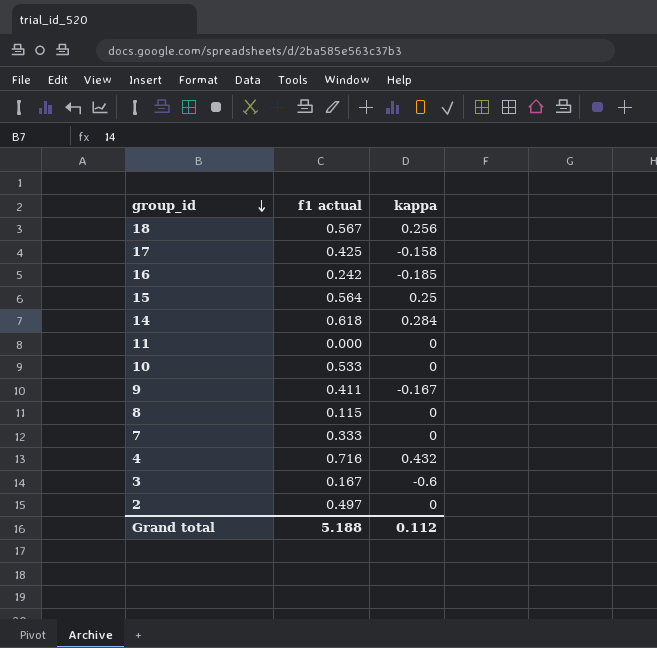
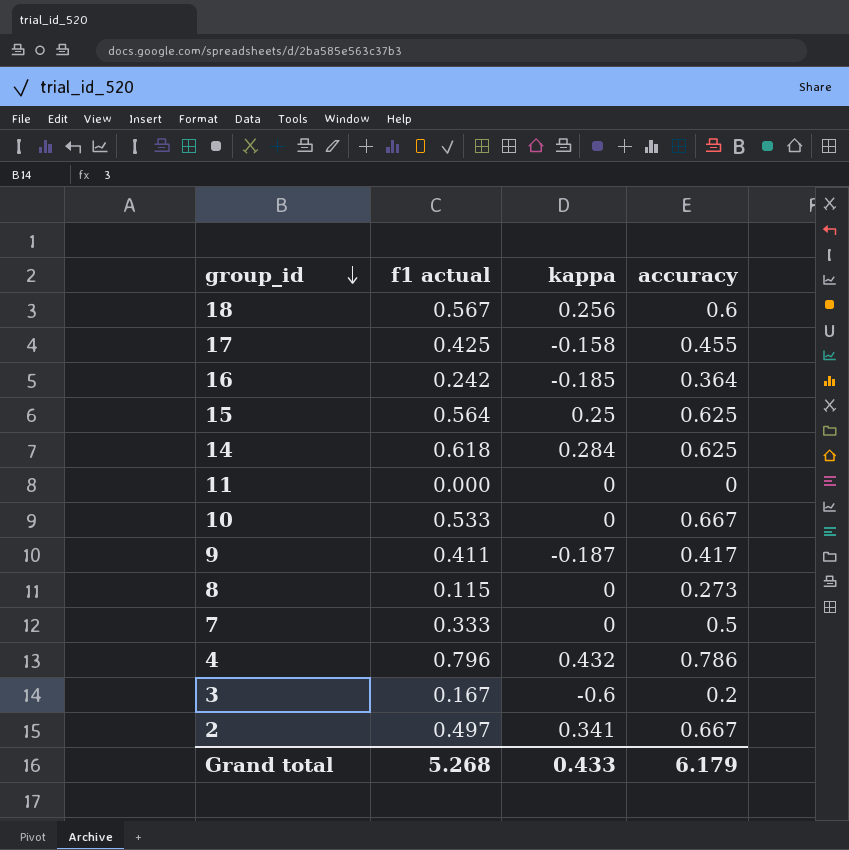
column accuracy | position: none -> 4
9 | kappa: -0.167 -> -0.187
4 | f1 actual: 0.716 -> 0.796
2 | kappa: 0 -> 0.341
Grand total | f1 actual: 5.188 -> 5.268
Grand total | kappa: 0.112 -> 0.433

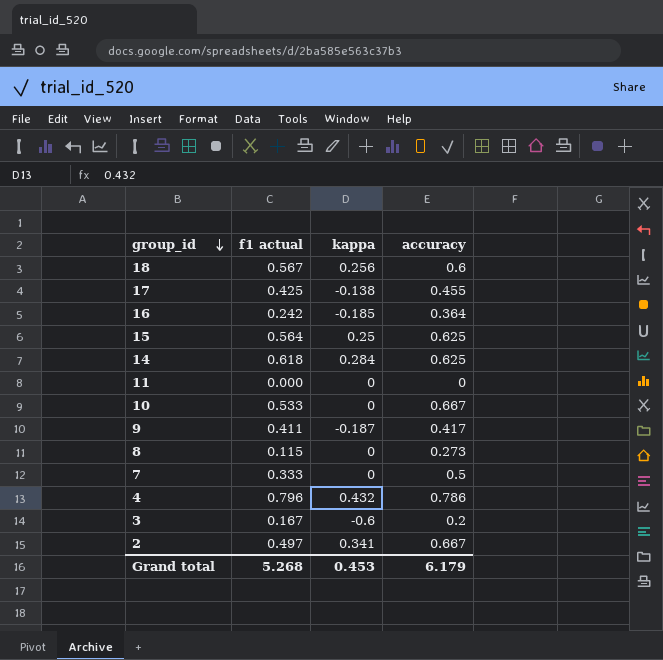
17 | kappa: -0.158 -> -0.138
Grand total | kappa: 0.433 -> 0.453

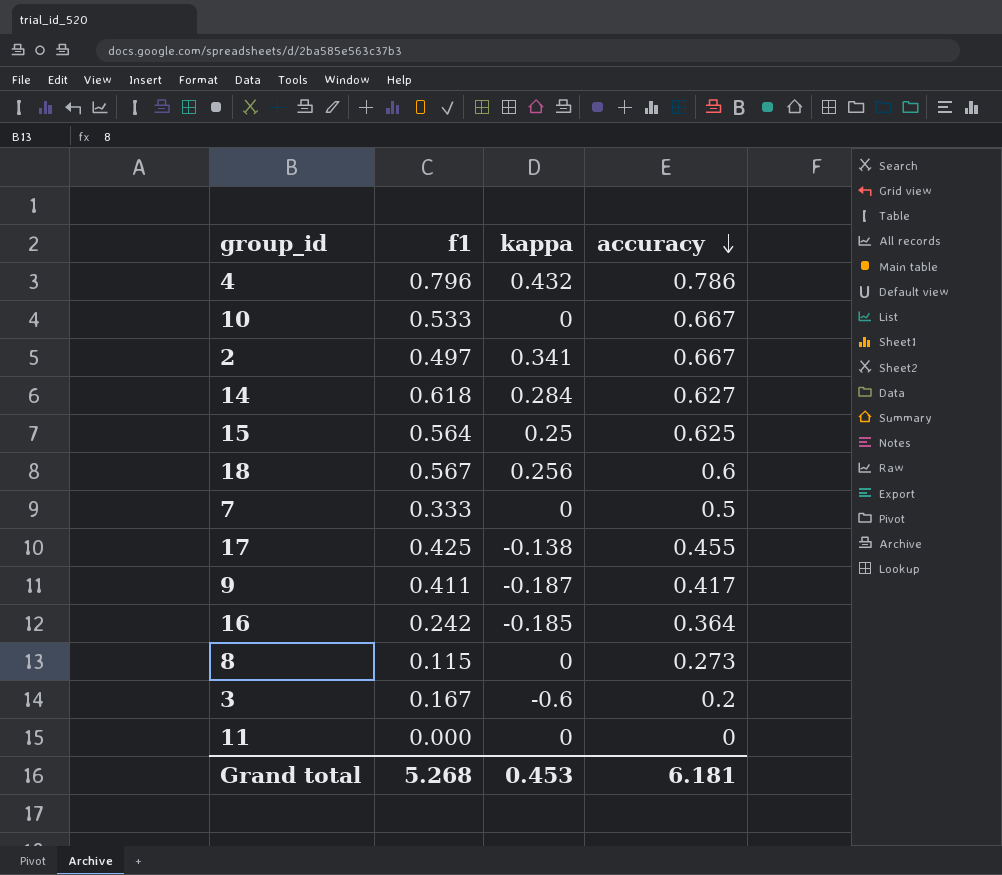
row order: group_id descending -> accuracy descending
column name: f1 actual -> f1
14 | accuracy: 0.625 -> 0.627
Grand total | accuracy: 6.179 -> 6.181

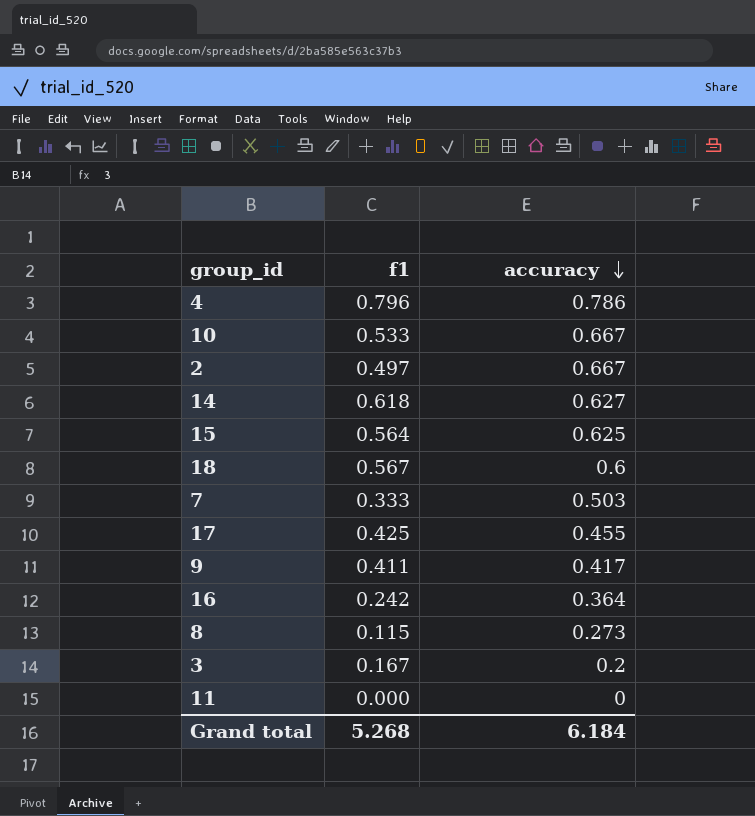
column kappa | position: 3 -> none
7 | accuracy: 0.5 -> 0.503
Grand total | accuracy: 6.181 -> 6.184

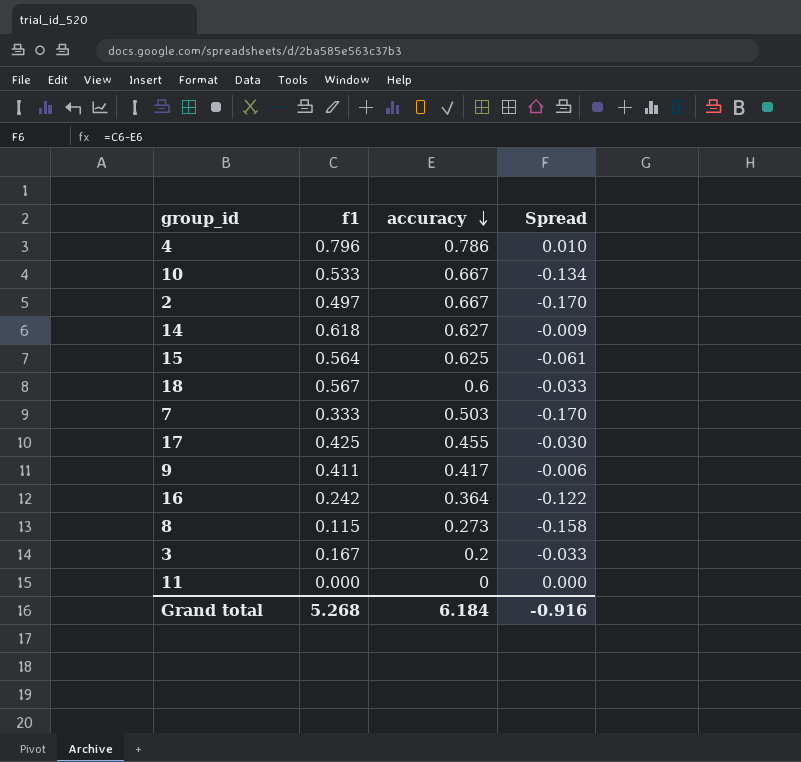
column Spread | formula: none -> [f1] - [accuracy]

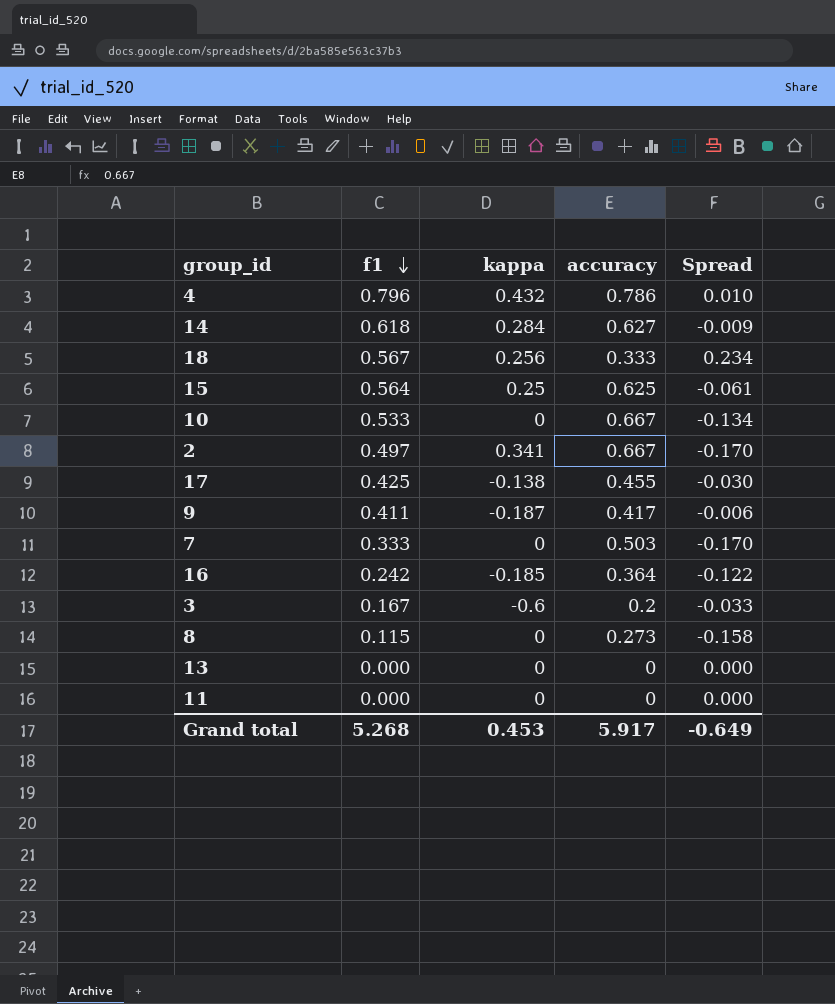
row order: accuracy descending -> f1 descending
column kappa | position: none -> 3
18 | accuracy: 0.6 -> 0.333
18 | Spread: -0.033 -> 0.234
row 13: none -> 0.000 | 0 | 0 | 0.000
Grand total | accuracy: 6.184 -> 5.917
Grand total | Spread: -0.916 -> -0.649

